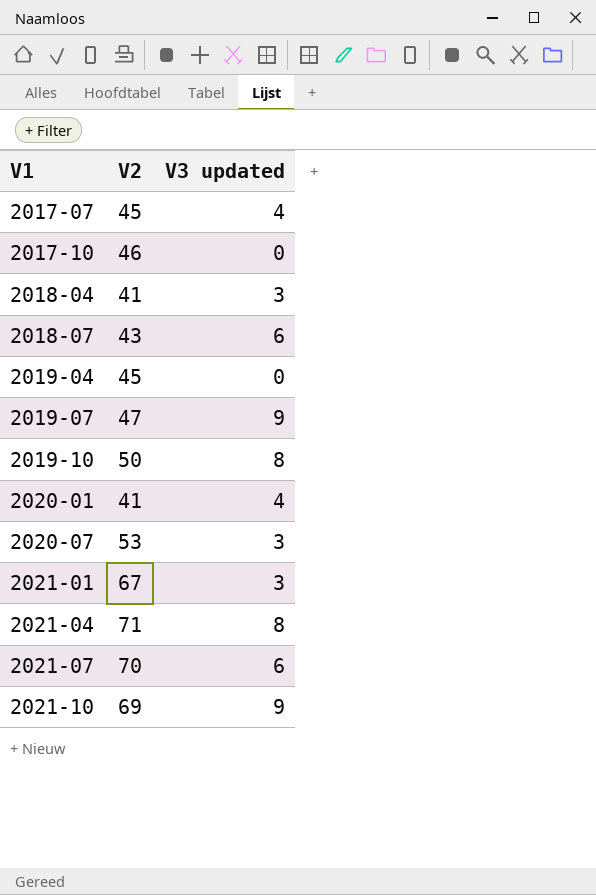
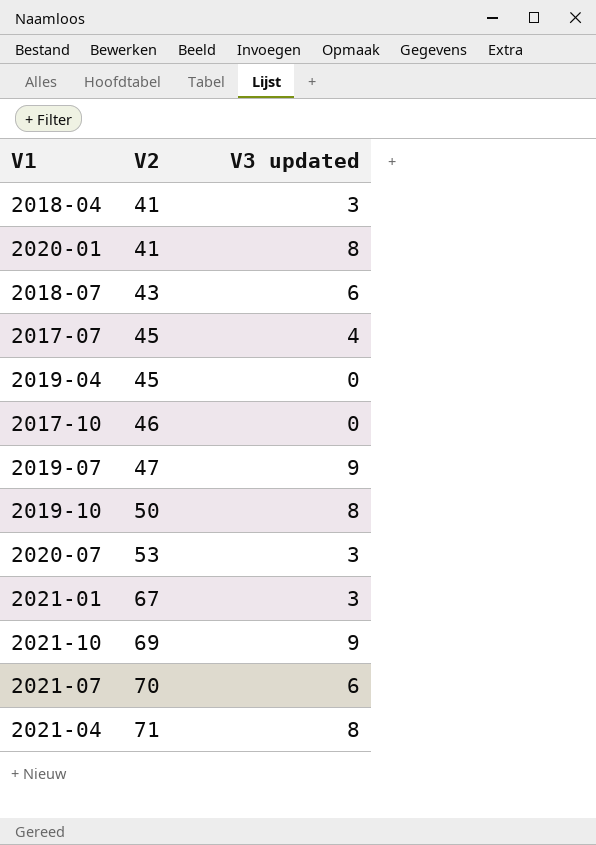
row order: V1 ascending -> V2 ascending
2020-01 | V3 updated: 4 -> 8

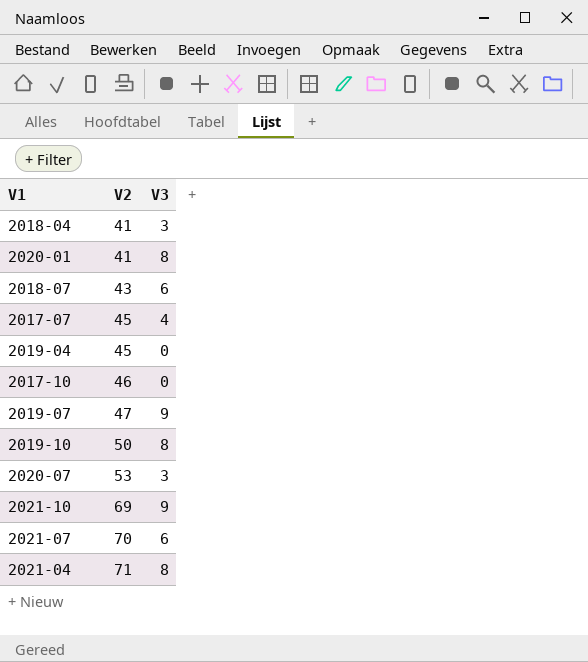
column name: V3 updated -> V3
row 2021-01: 67 | 3 -> none

